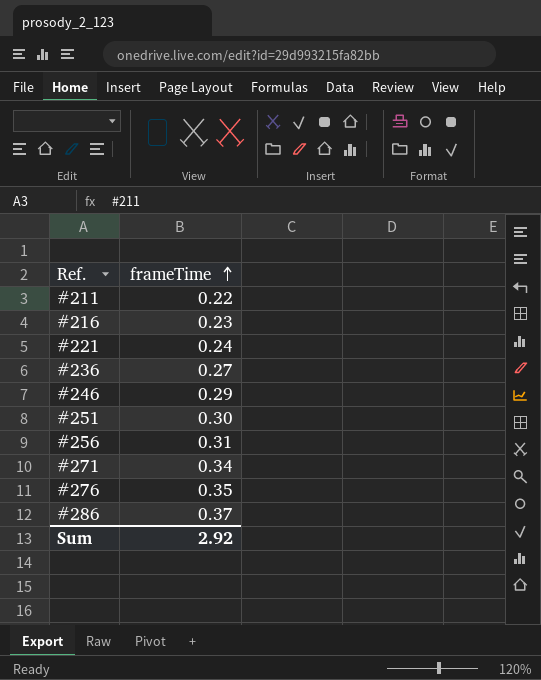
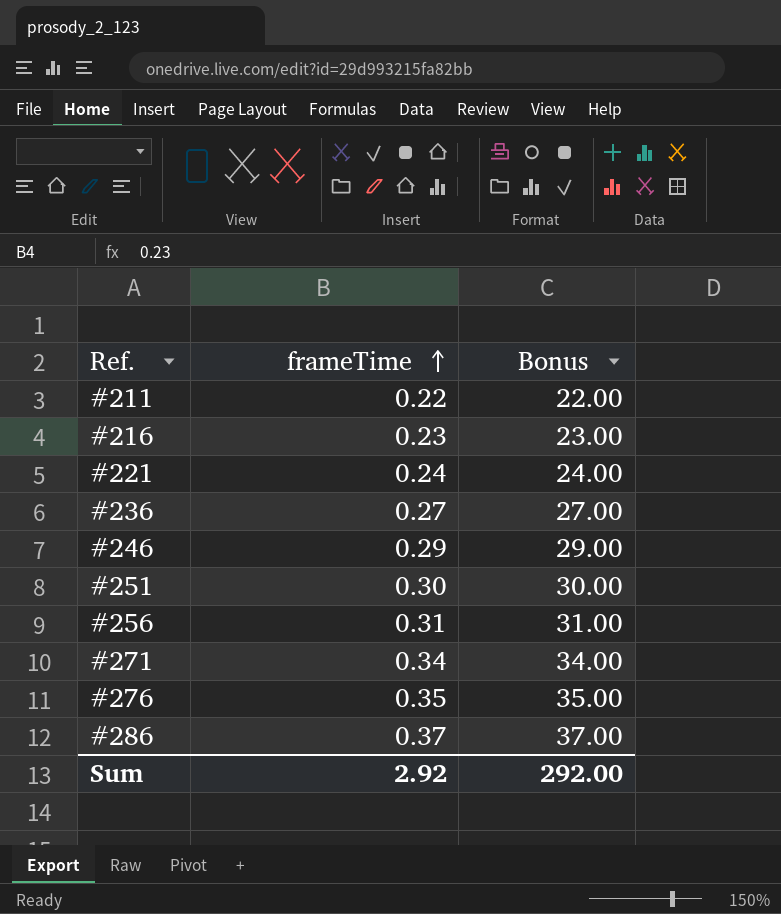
column Bonus | formula: none -> [frameTime] * 100

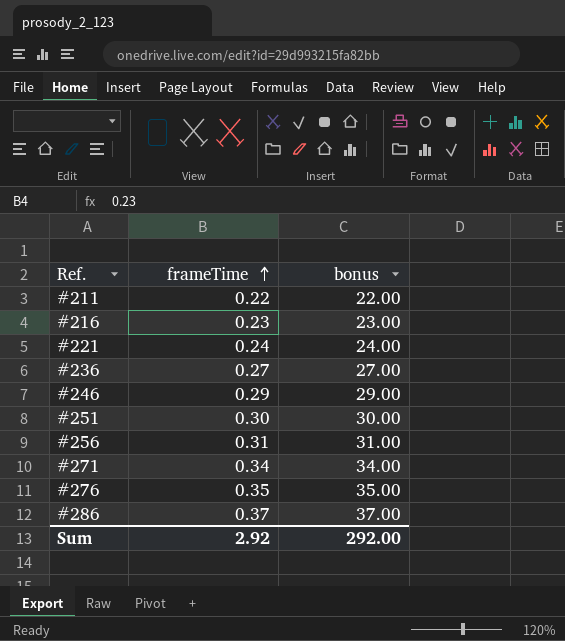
column name: Bonus -> bonus

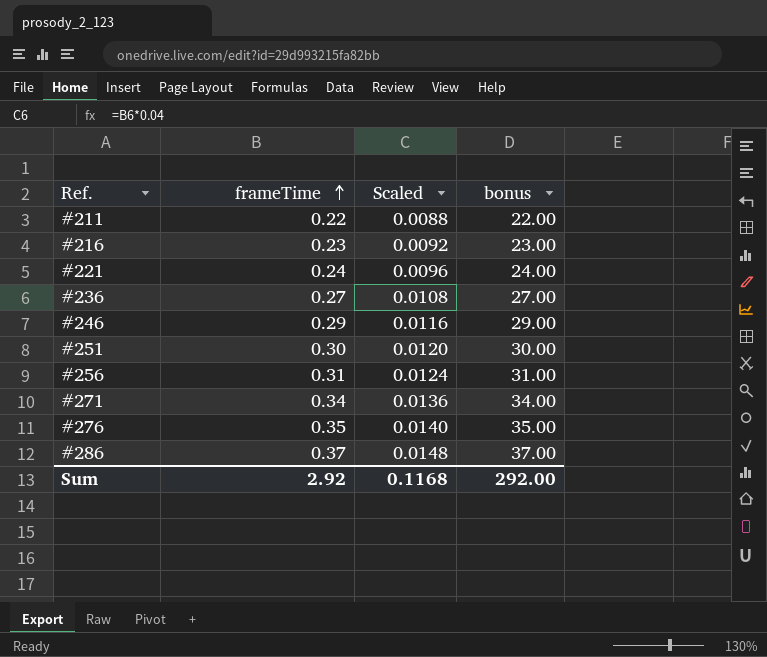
column Scaled | formula: none -> [frameTime] * 0.04

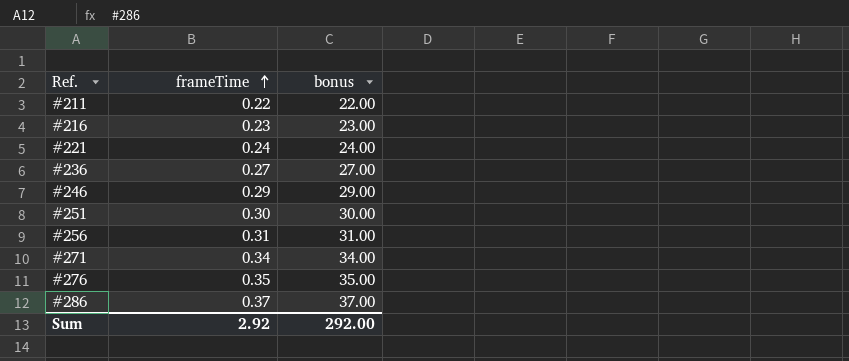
column Scaled | formula: [frameTime] * 0.04 -> none

